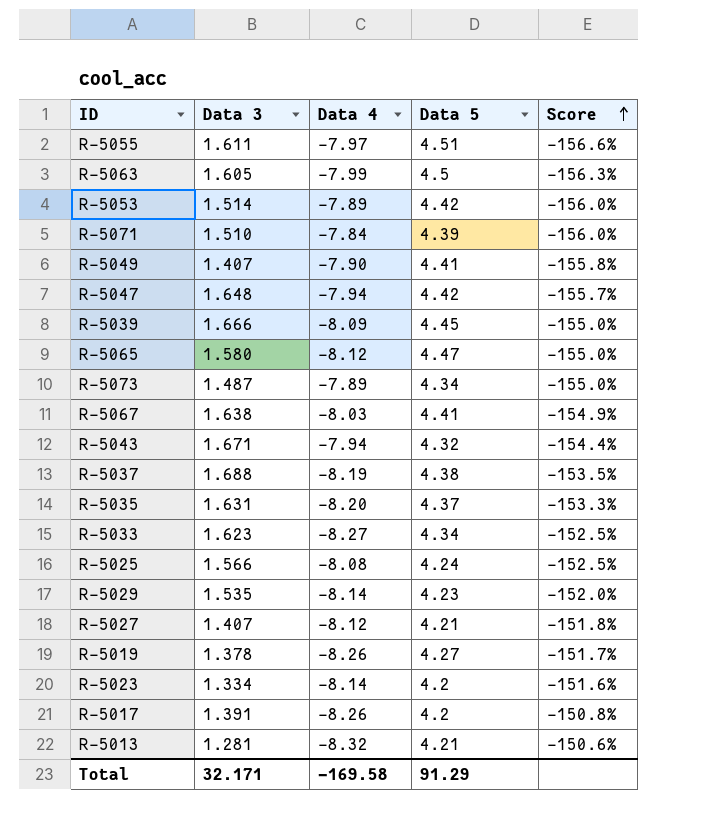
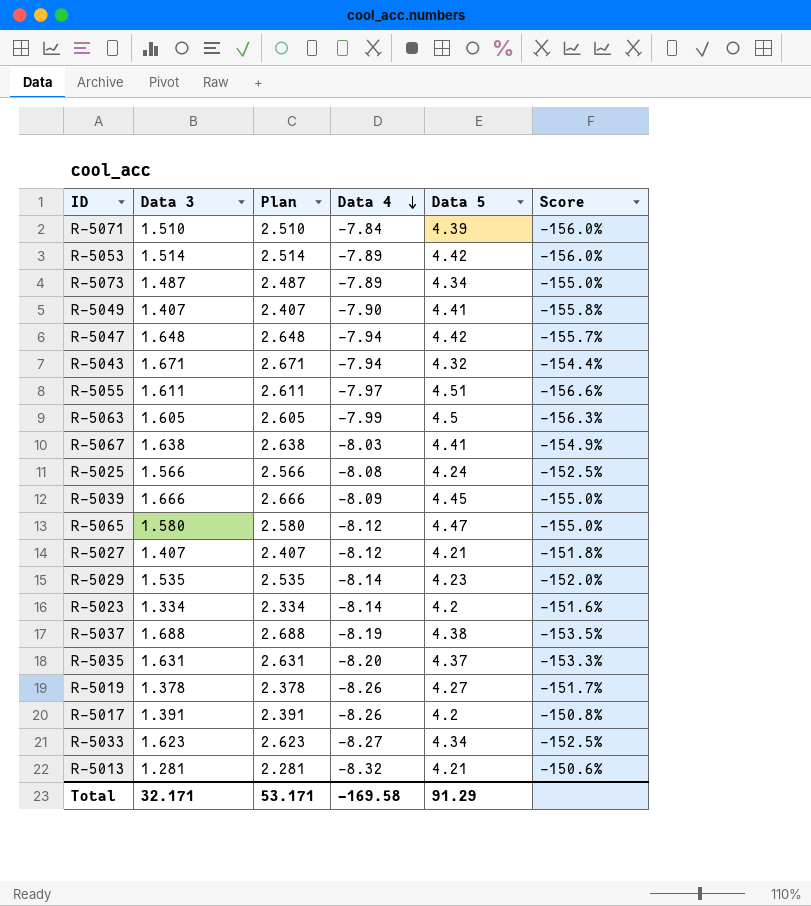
row order: Score ascending -> Data 4 descending
column Plan | formula: none -> [Data 3] + 1

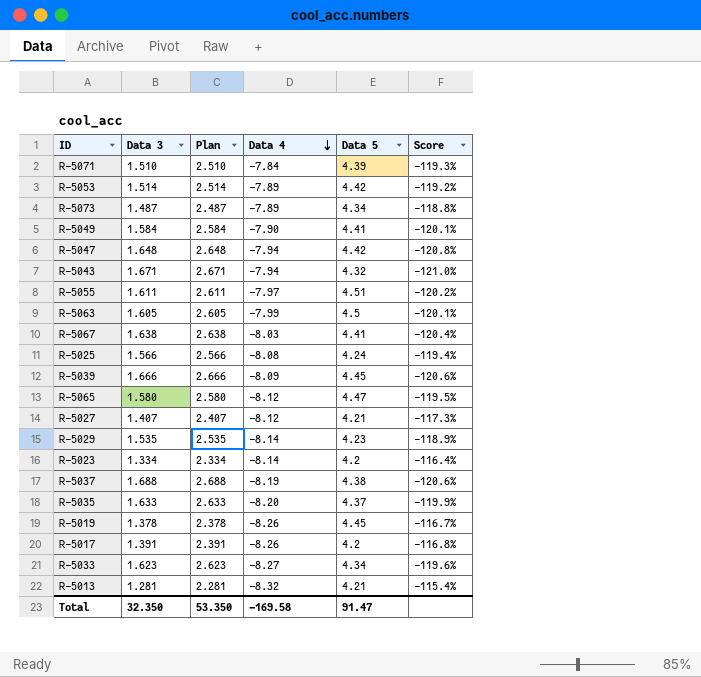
column Score | formula: ([Data 5] - [Data 4]) / [Data 4] -> ([Data 3] - [Data 4]) / [Data 4]
R-5049 | Data 3: 1.407 -> 1.584
R-5049 | Plan: 2.407 -> 2.584
R-5035 | Data 3: 1.631 -> 1.633
R-5035 | Plan: 2.631 -> 2.633
R-5019 | Data 5: 4.27 -> 4.45
Total | Data 3: 32.171 -> 32.350
Total | Plan: 53.171 -> 53.350
Total | Data 5: 91.29 -> 91.47

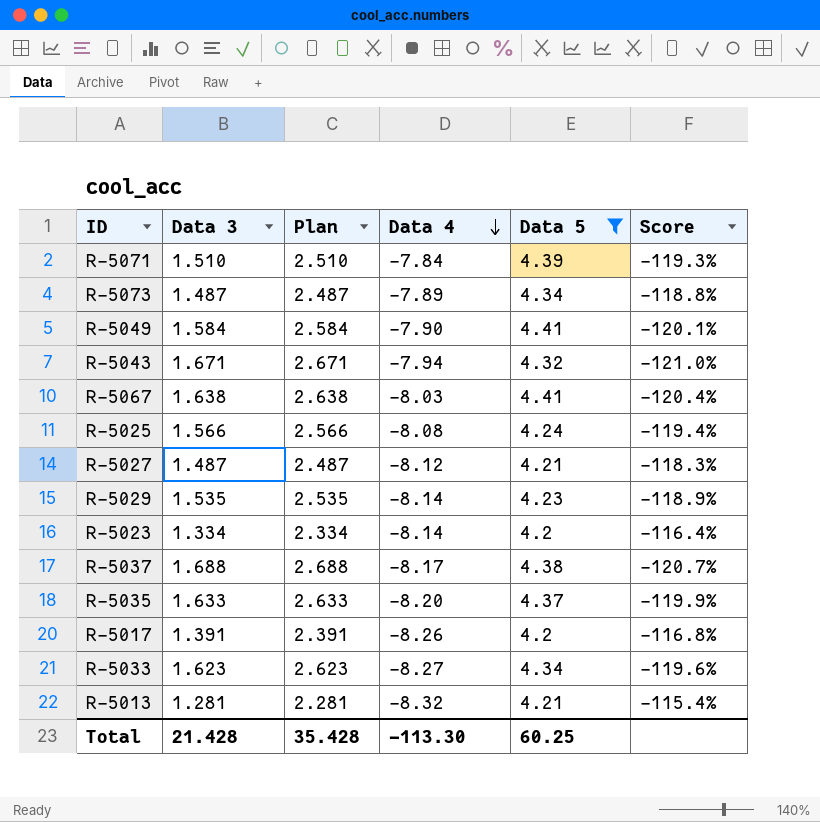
filter: none -> Data 5 <= 4.41
R-5027 | Data 3: 1.407 -> 1.487
R-5027 | Plan: 2.407 -> 2.487
R-5027 | Score: -117.3% -> -118.3%
R-5037 | Data 4: -8.19 -> -8.17
R-5037 | Score: -120.6% -> -120.7%
Total | Data 3: 32.350 -> 21.428
Total | Plan: 53.350 -> 35.428
Total | Data 4: -169.58 -> -113.30
Total | Data 5: 91.47 -> 60.25

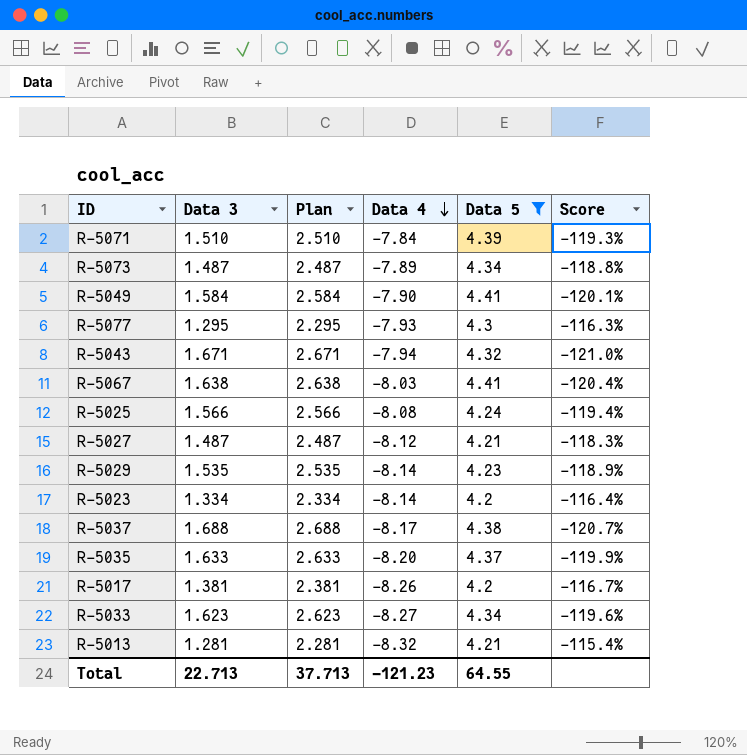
row R-5077: none -> 1.295 | 2.295 | -7.93 | 4.3 | -116.3%
R-5017 | Data 3: 1.391 -> 1.381
R-5017 | Plan: 2.391 -> 2.381
R-5017 | Score: -116.8% -> -116.7%
Total | Data 3: 21.428 -> 22.713
Total | Plan: 35.428 -> 37.713
Total | Data 4: -113.30 -> -121.23
Total | Data 5: 60.25 -> 64.55

